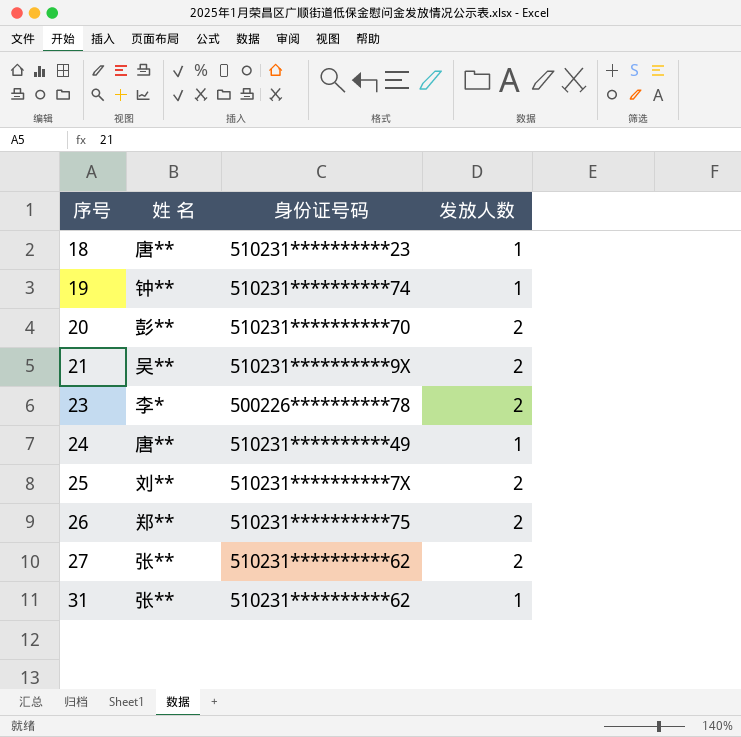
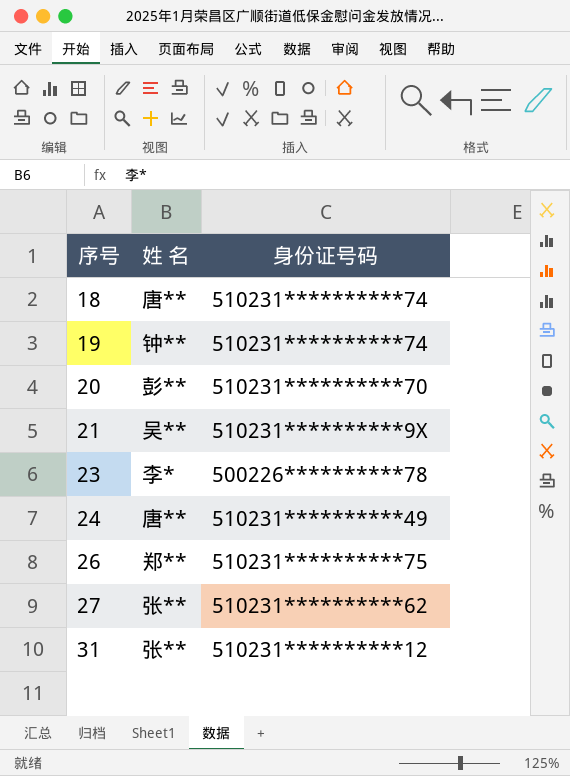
column 发放人数 | position: 4 -> none
row 25: 刘** | 510231**********7X | 2 -> none
18 | 身份证号码: 510231**********23 -> 510231**********74
31 | 身份证号码: 510231**********62 -> 510231**********12

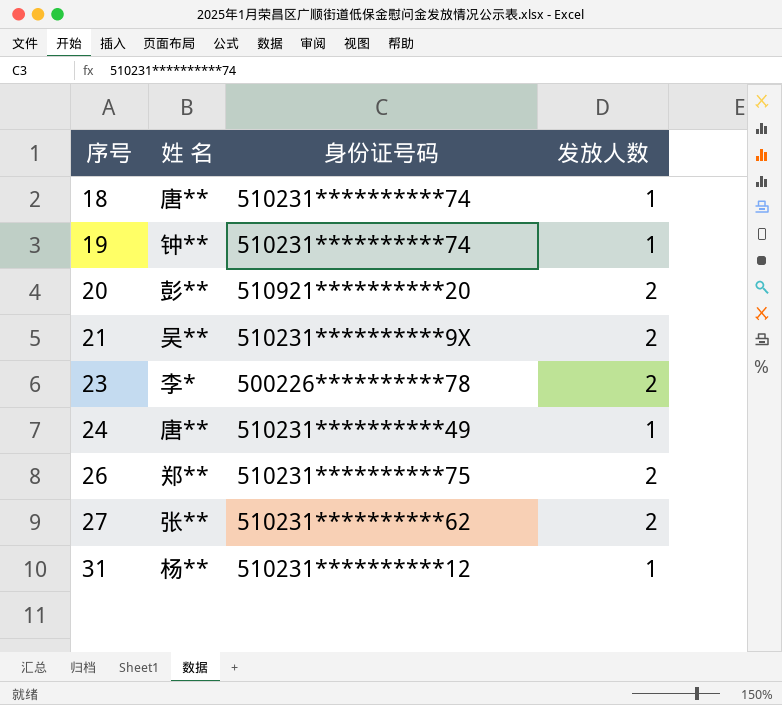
column 发放人数 | position: none -> 4
20 | 身份证号码: 510231**********70 -> 510921**********20
31 | 姓 名: 张** -> 杨**

